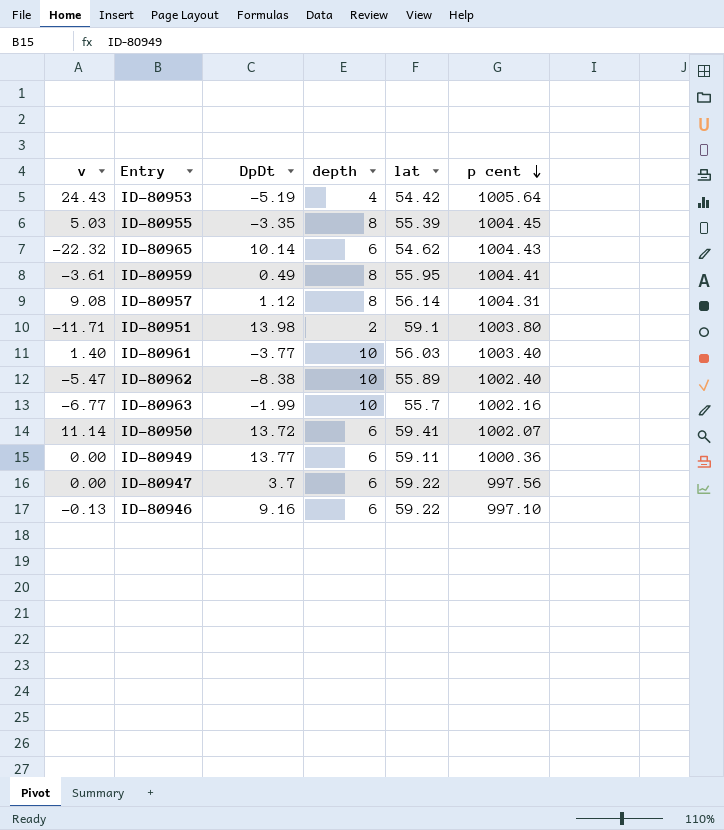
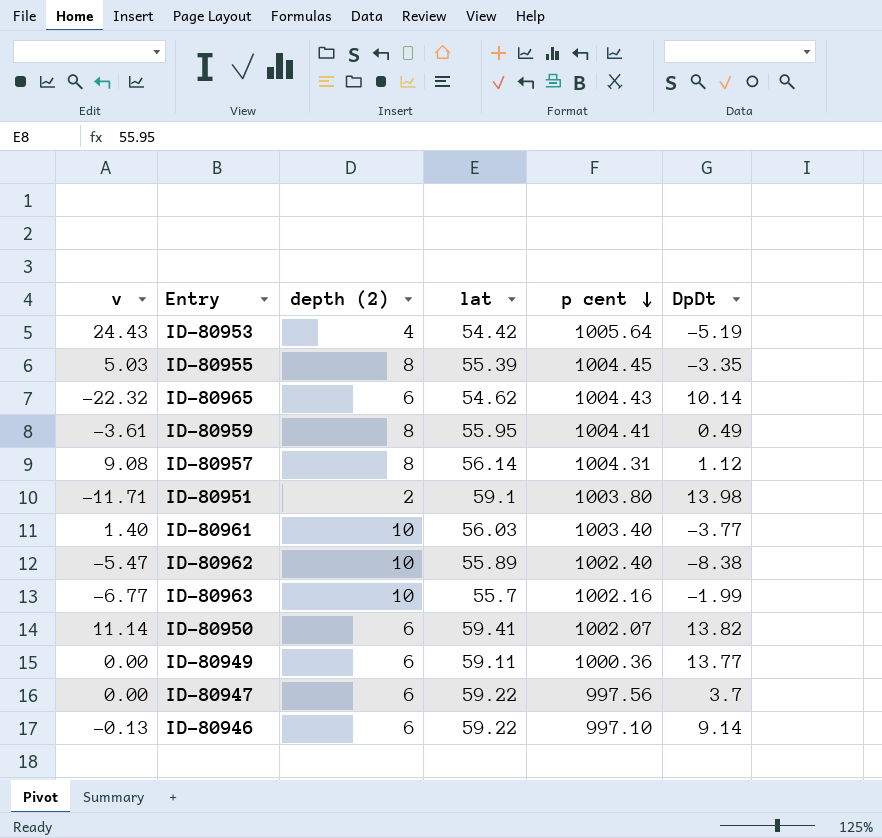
column name: depth -> depth (2)
column DpDt | position: 3 -> 6
ID-80950 | DpDt: 13.72 -> 13.82
ID-80946 | DpDt: 9.16 -> 9.14

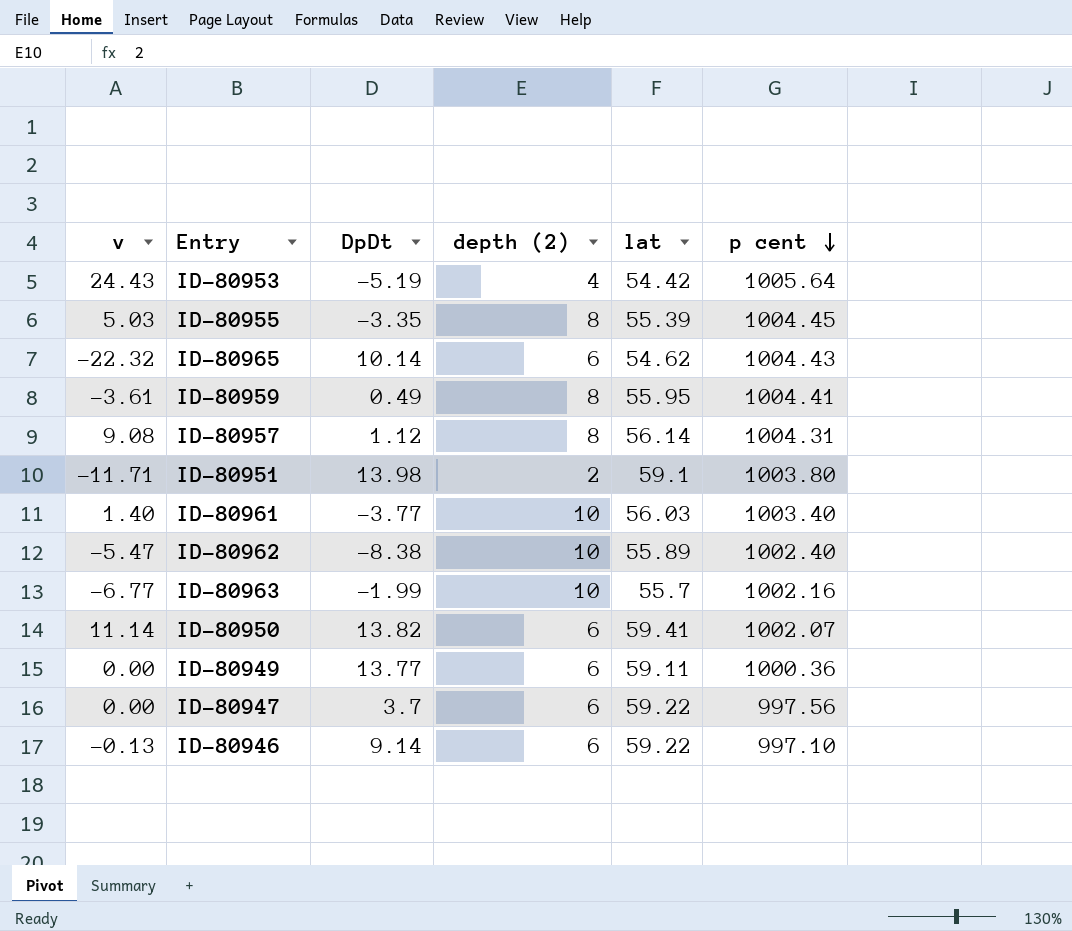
column DpDt | position: 6 -> 3

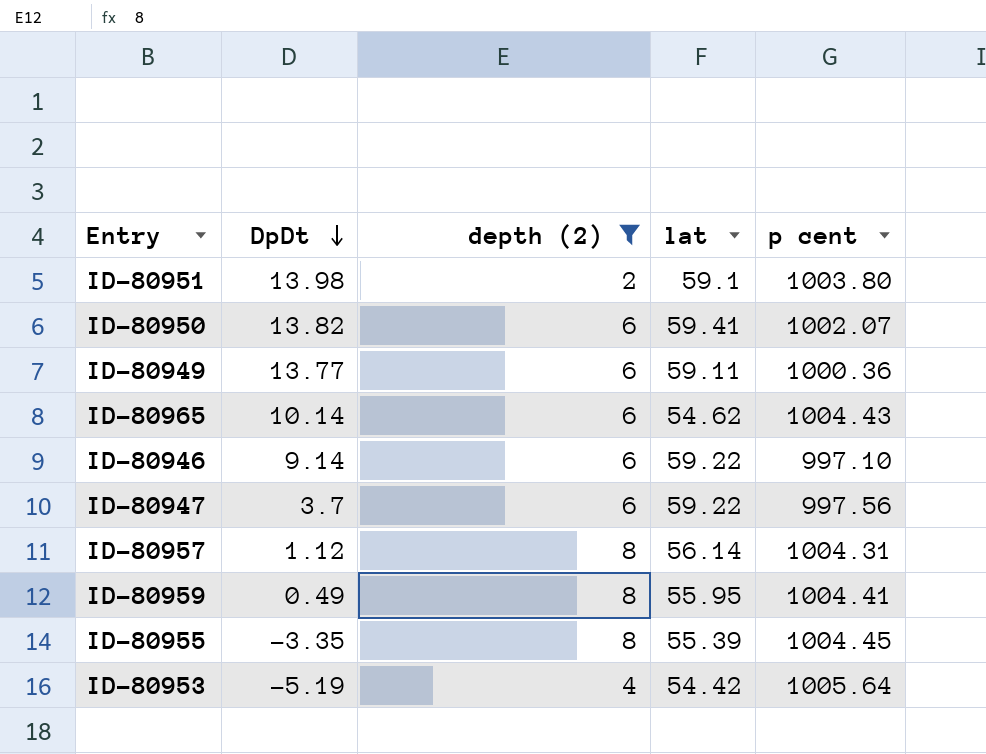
filter: none -> depth (2) != 10
row order: p cent descending -> DpDt descending
column v | position: 1 -> none

